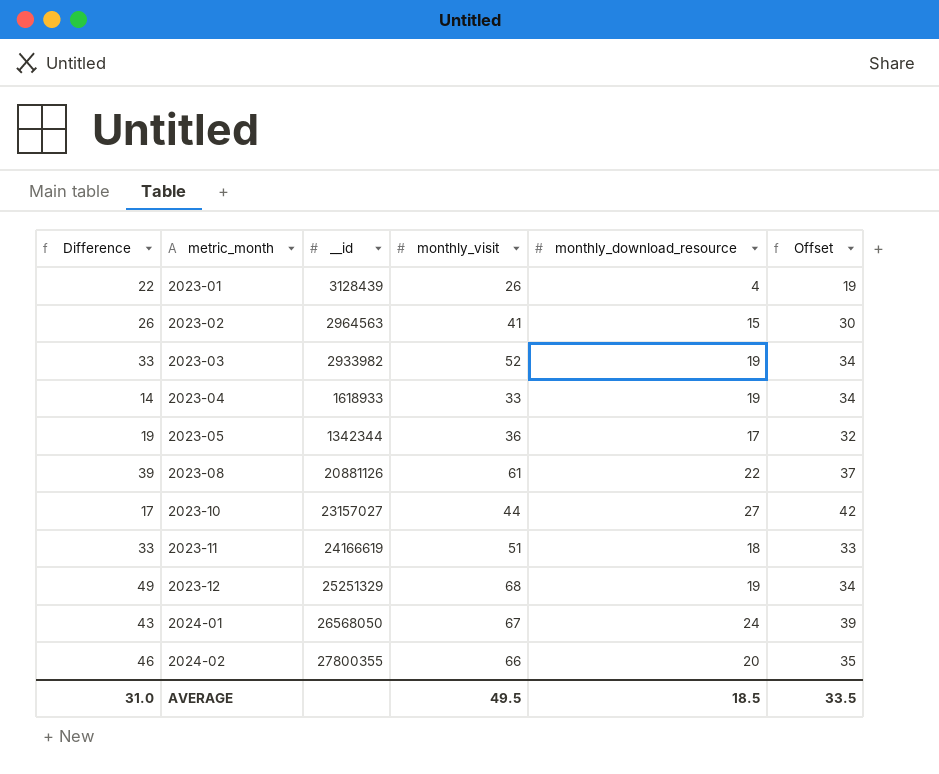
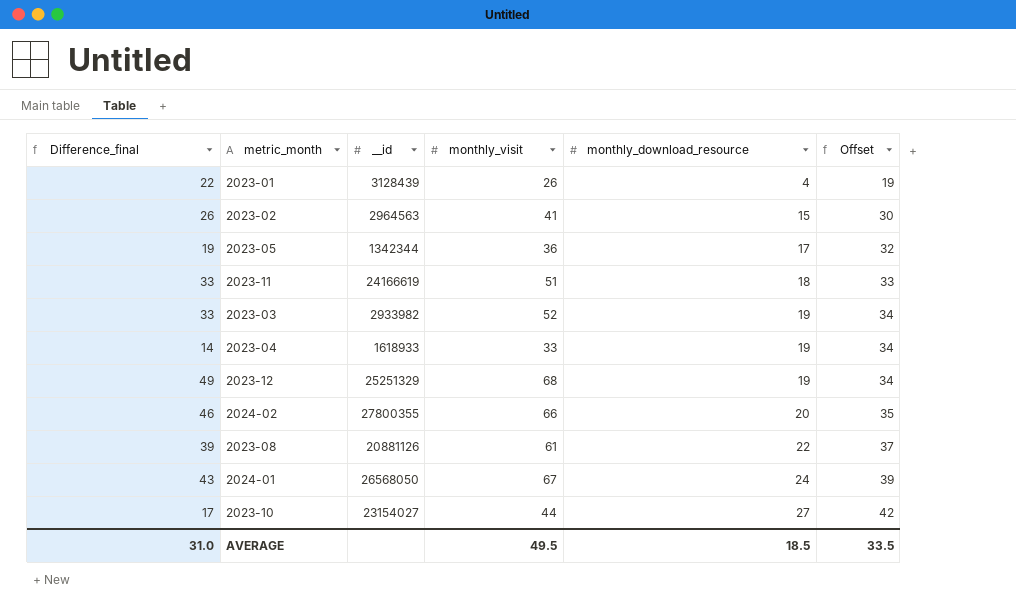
row order: metric_month ascending -> monthly_download_resource ascending
column name: Difference -> Difference_final
2023-10 | __id: 23157027 -> 23154027

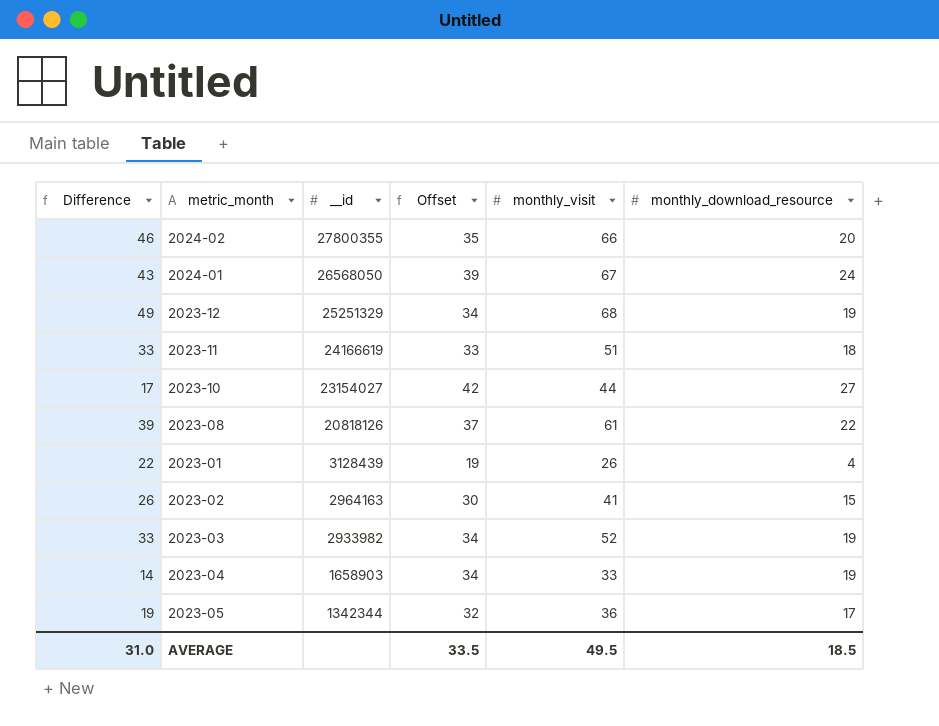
row order: monthly_download_resource ascending -> __id descending
column name: Difference_final -> Difference
column Offset | position: 6 -> 4
2023-08 | __id: 20881126 -> 20818126
2023-02 | __id: 2964563 -> 2964163
2023-04 | __id: 1618933 -> 1658903

